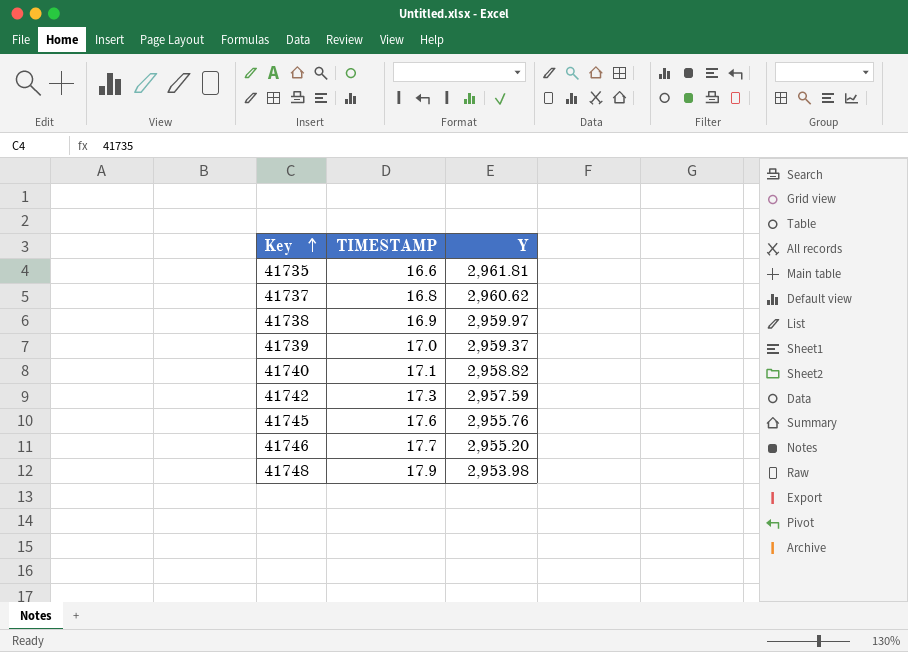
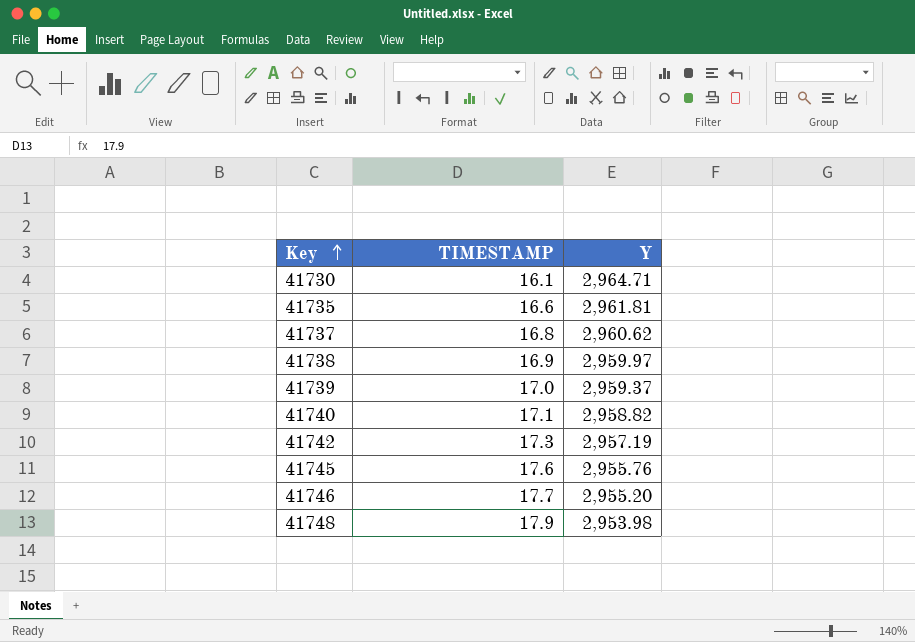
row 41730: none -> 16.1 | 2,964.71
41742 | Y: 2,957.59 -> 2,957.19

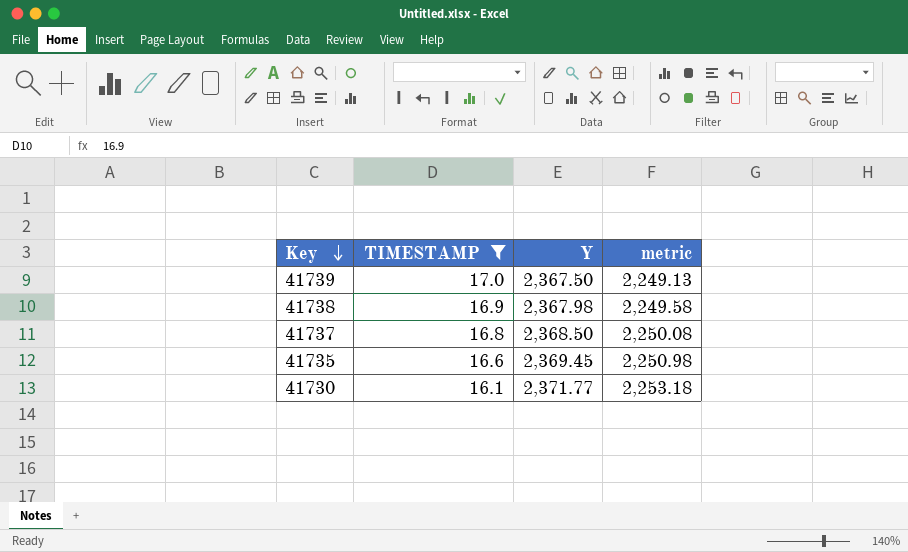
filter: none -> TIMESTAMP <= 17.0
row order: Key ascending -> Key descending
column metric | formula: none -> [Y] * 0.95
41739 | Y: 2,959.37 -> 2,367.50
41738 | Y: 2,959.97 -> 2,367.98
41737 | Y: 2,960.62 -> 2,368.50
41735 | Y: 2,961.81 -> 2,369.45
41730 | Y: 2,964.71 -> 2,371.77

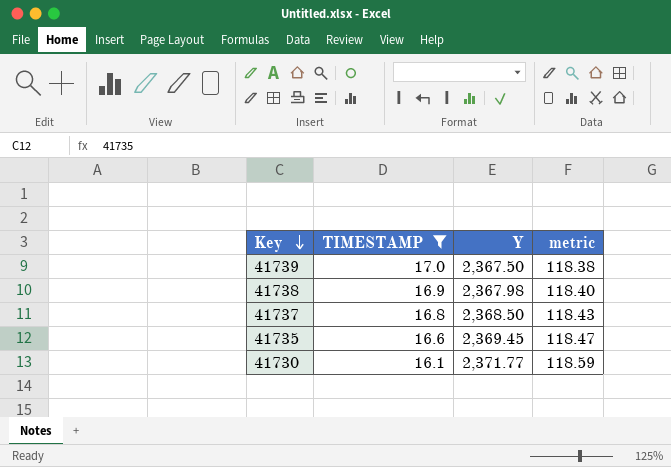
column metric | formula: [Y] * 0.95 -> [Y] * 0.05

